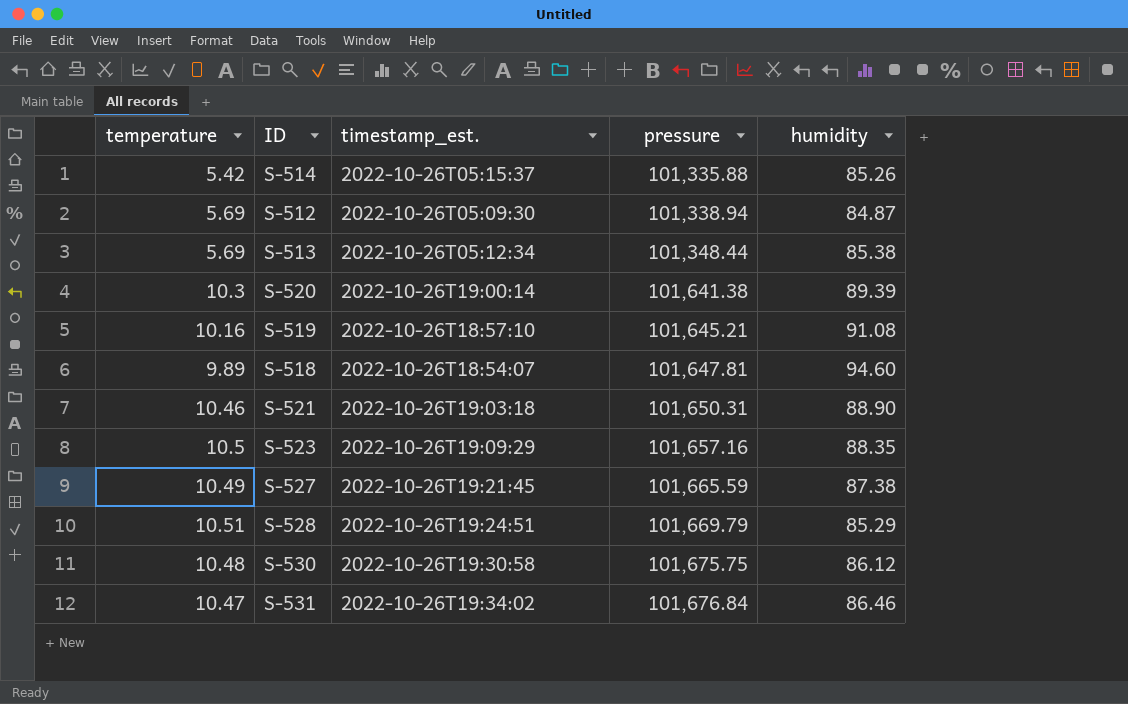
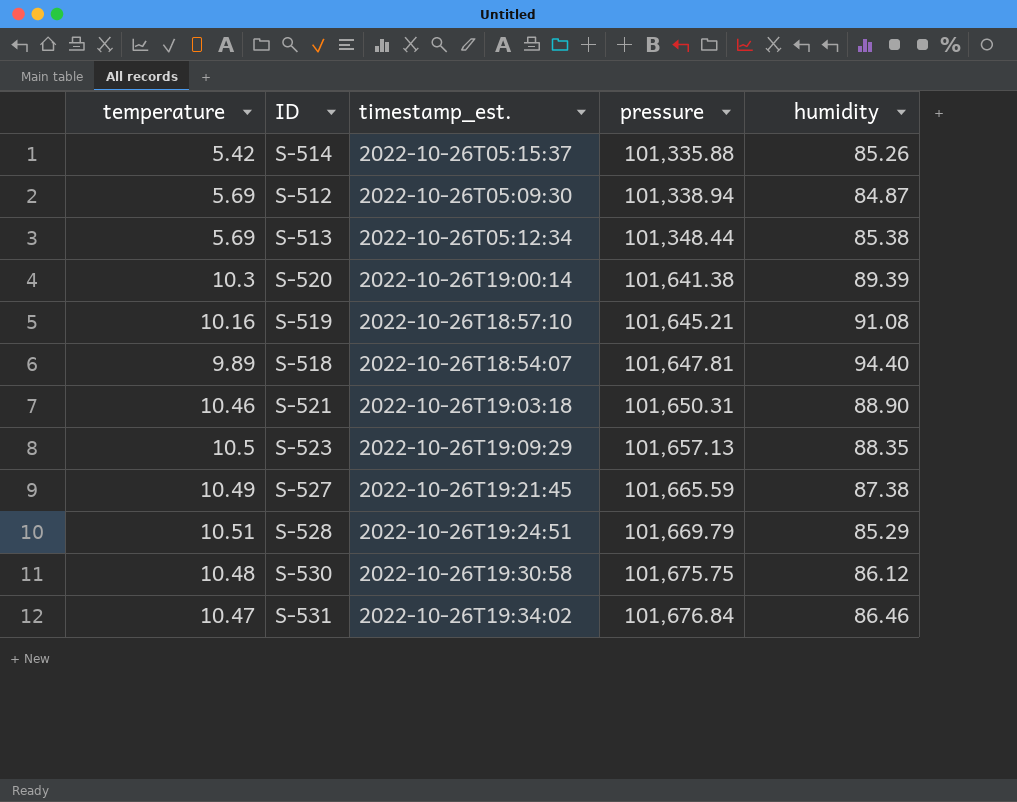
S-518 | humidity: 94.60 -> 94.40
S-523 | pressure: 101,657.16 -> 101,657.13

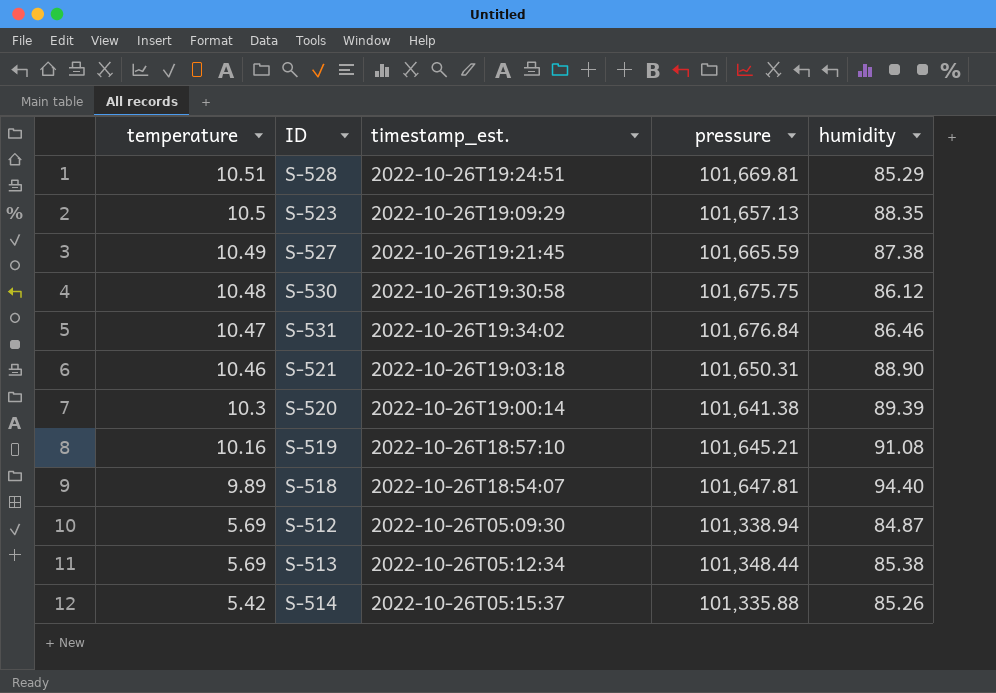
row order: pressure ascending -> temperature descending
S-528 | pressure: 101,669.79 -> 101,669.81

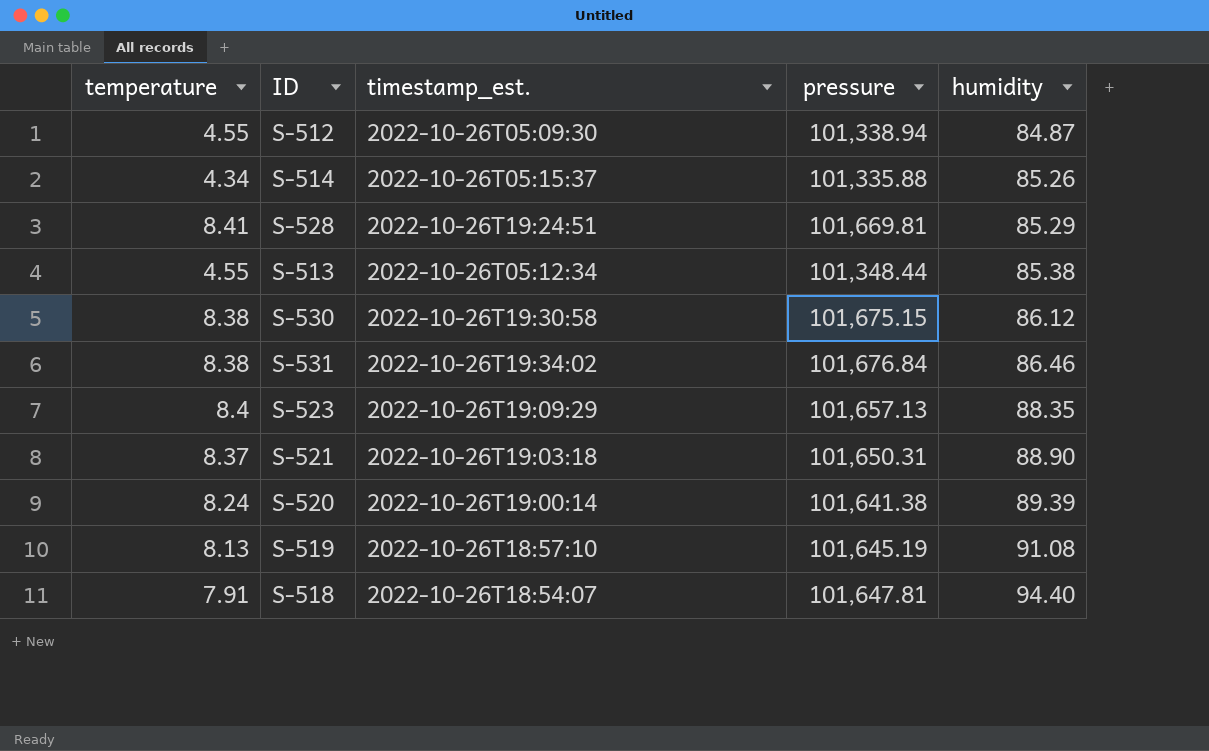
row order: temperature descending -> humidity ascending
row S-527: 10.49 | 2022-10-26T19:21:45 | 101,665.59 | 87.38 -> none
S-512 | temperature: 5.69 -> 4.55
S-514 | temperature: 5.42 -> 4.34
S-528 | temperature: 10.51 -> 8.41
S-513 | temperature: 5.69 -> 4.55
S-530 | temperature: 10.48 -> 8.38
S-530 | pressure: 101,675.75 -> 101,675.15
S-531 | temperature: 10.47 -> 8.38
S-523 | temperature: 10.5 -> 8.4
S-521 | temperature: 10.46 -> 8.37
S-520 | temperature: 10.3 -> 8.24
S-519 | temperature: 10.16 -> 8.13
S-519 | pressure: 101,645.21 -> 101,645.19
S-518 | temperature: 9.89 -> 7.91

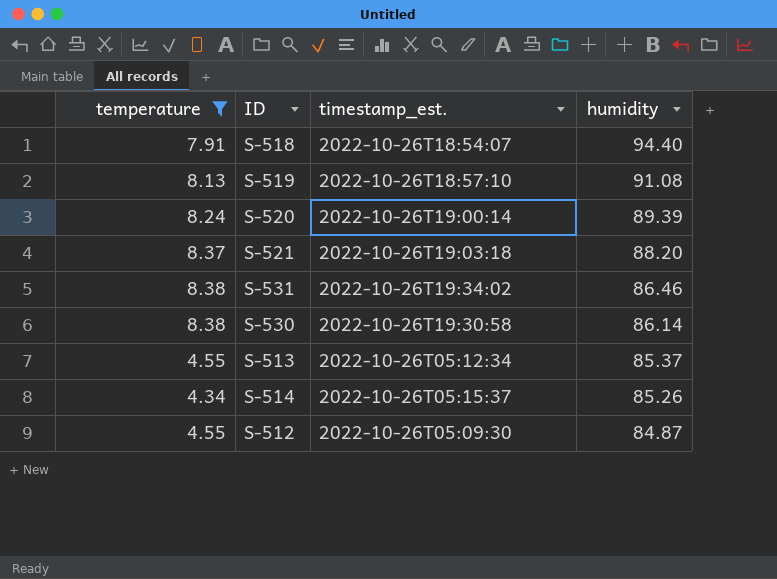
filter: none -> temperature <= 8.38
row order: humidity ascending -> humidity descending
column pressure | position: 4 -> none
S-521 | humidity: 88.90 -> 88.20
S-530 | humidity: 86.12 -> 86.14
S-513 | humidity: 85.38 -> 85.37

